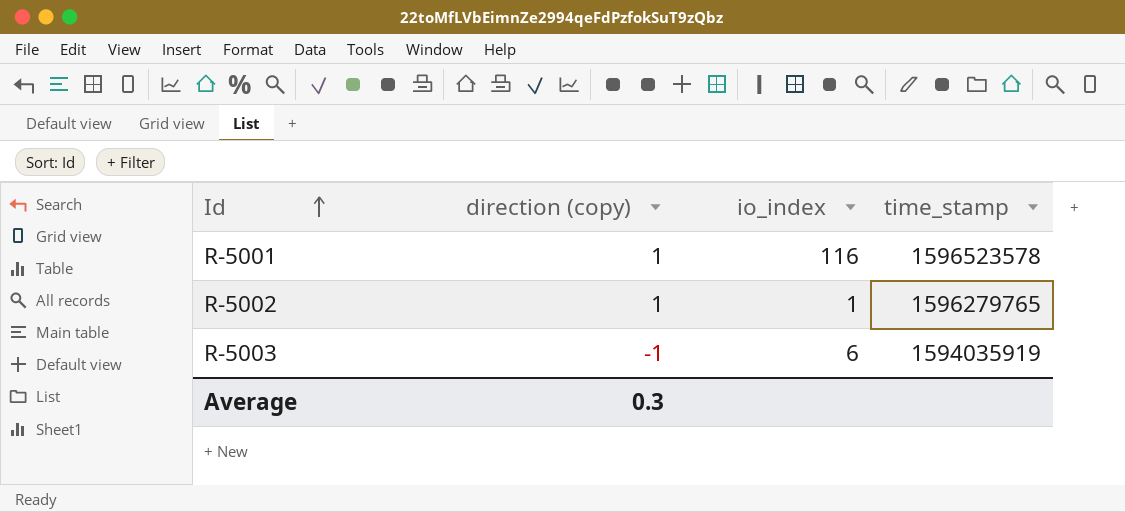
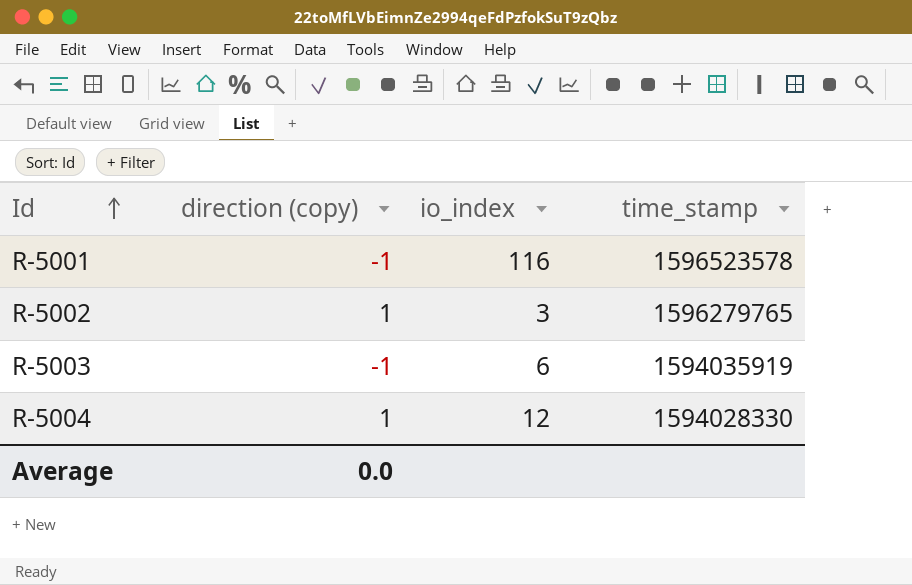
R-5001 | direction (copy): 1 -> -1
R-5002 | io_index: 1 -> 3
row R-5004: none -> 1 | 12 | 1594028330
Average | direction (copy): 0.3 -> 0.0

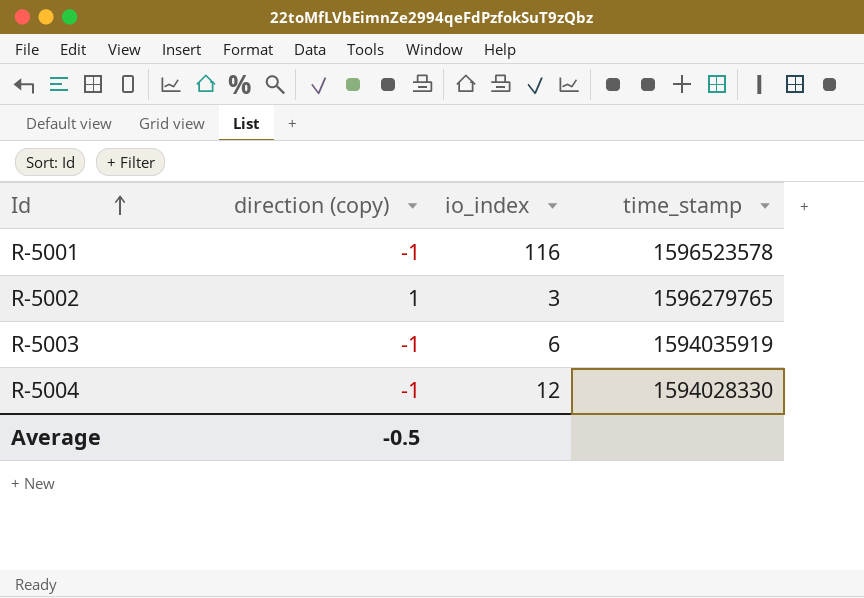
R-5004 | direction (copy): 1 -> -1
Average | direction (copy): 0.0 -> -0.5

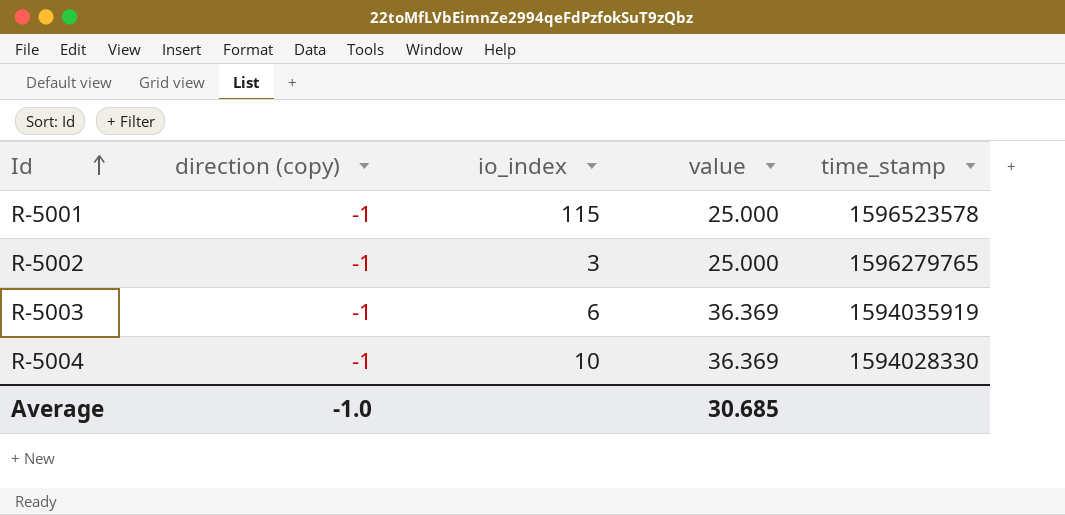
column value | position: none -> 4
R-5001 | io_index: 116 -> 115
R-5002 | direction (copy): 1 -> -1
R-5004 | io_index: 12 -> 10
Average | direction (copy): -0.5 -> -1.0

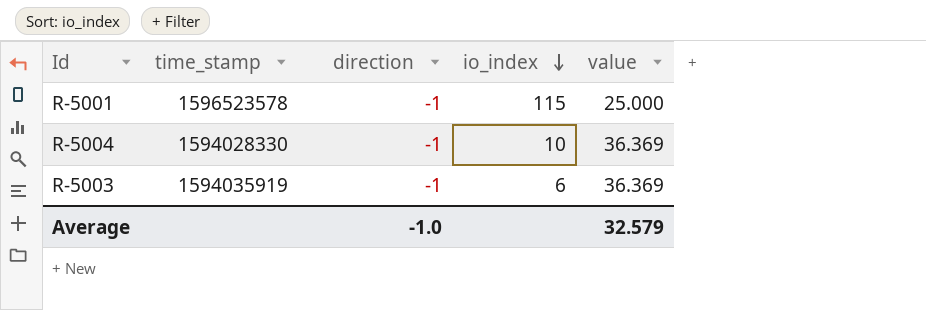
row order: Id ascending -> io_index descending
column time_stamp | position: 5 -> 2
column name: direction (copy) -> direction
row R-5002: -1 | 3 | 25.000 | 1596279765 -> none
Average | value: 30.685 -> 32.579

